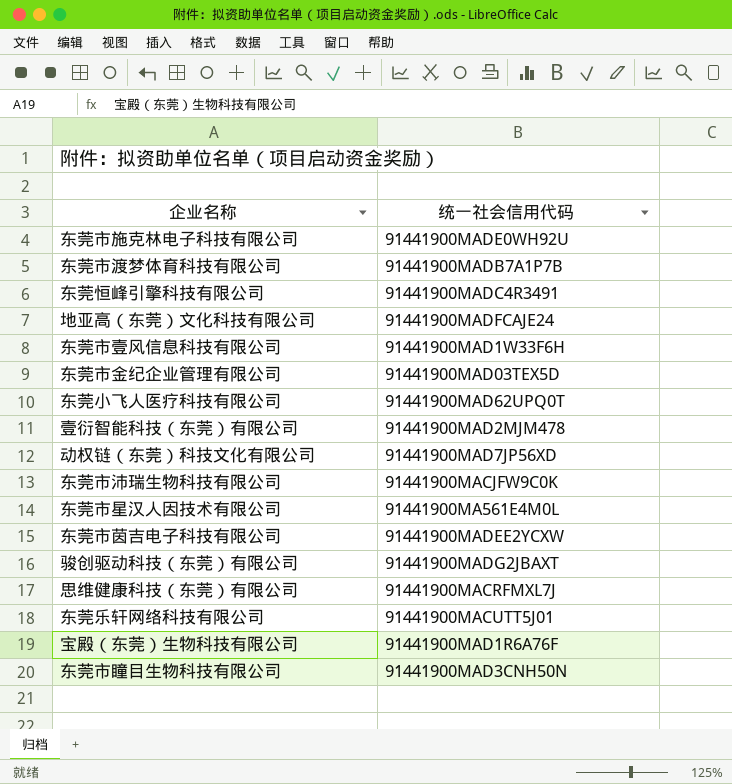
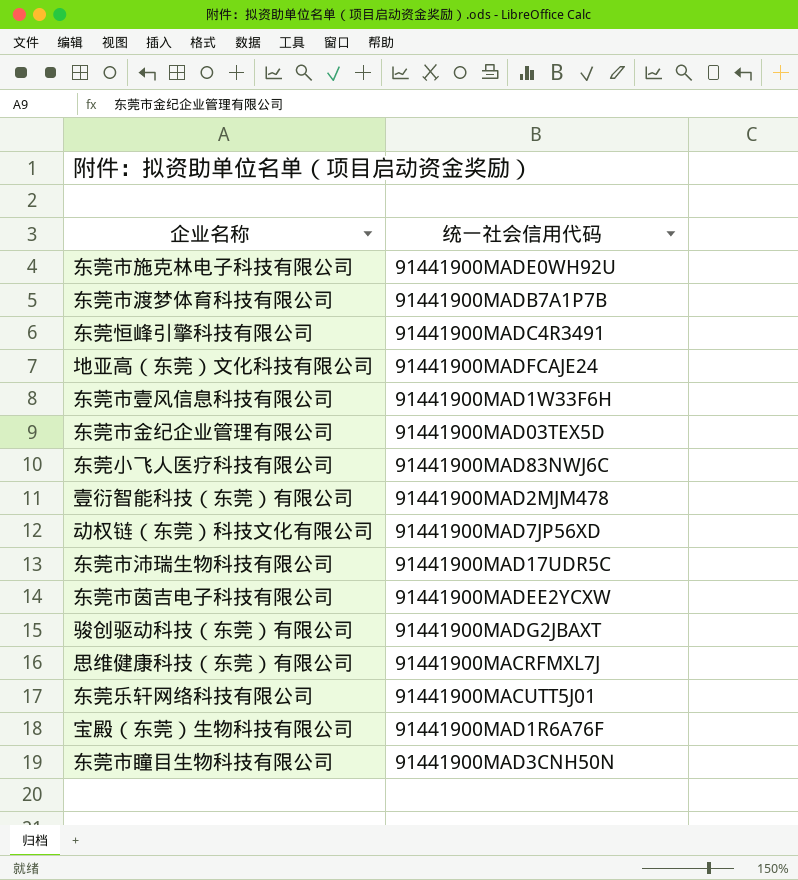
row 东莞市星汉人因技术有限公司: 91441900MA561E4M0L -> none
东莞小飞人医疗科技有限公司 | 统一社会信用代码: 91441900MAD62UPQ0T -> 91441900MAD83NWJ6C
东莞市沛瑞生物科技有限公司 | 统一社会信用代码: 91441900MACJFW9C0K -> 91441900MAD17UDR5C

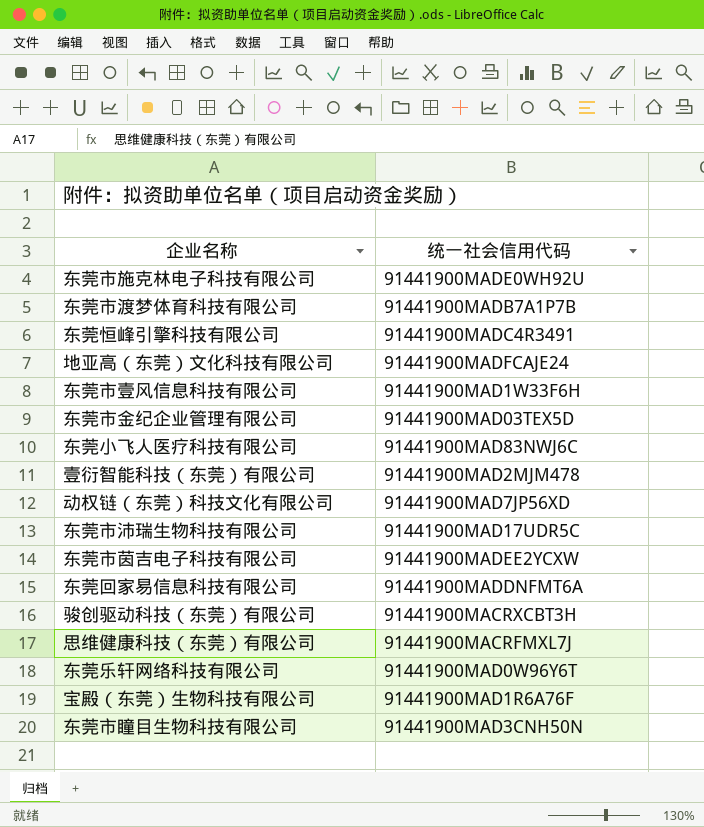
row 东莞回家易信息科技有限公司: none -> 91441900MADDNFMT6A
骏创驱动科技（东莞）有限公司 | 统一社会信用代码: 91441900MADG2JBAXT -> 91441900MACRXCBT3H
东莞乐轩网络科技有限公司 | 统一社会信用代码: 91441900MACUTT5J01 -> 91441900MAD0W96Y6T

